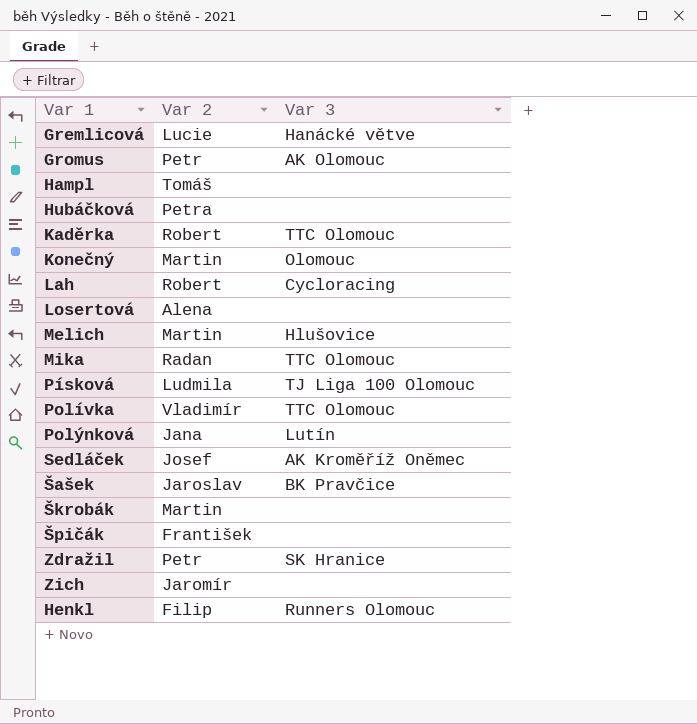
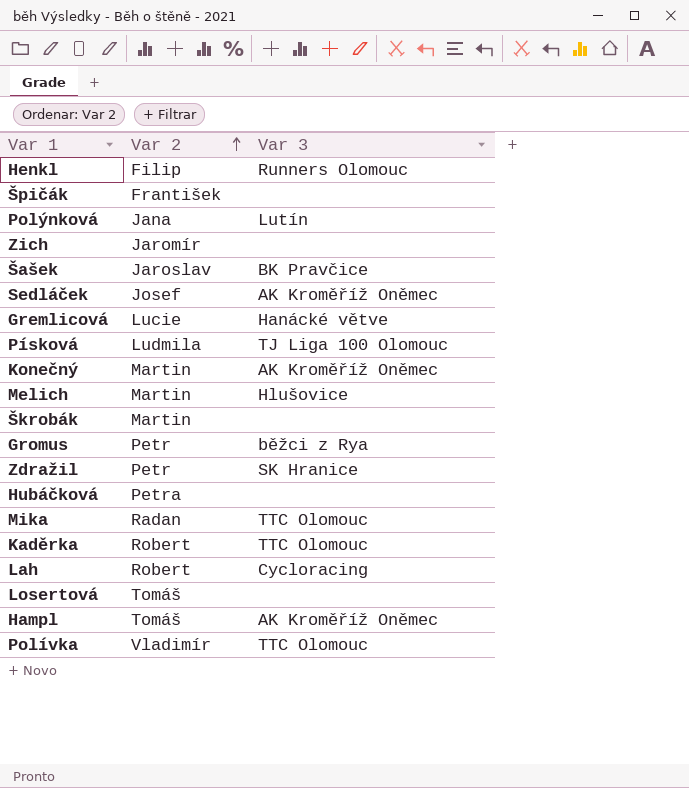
row order: none -> Var 2 ascending
Konečný | Var 3: Olomouc -> AK Kroměříž Oněmec
Gromus | Var 3: AK Olomouc -> běžci z Rya
Losertová | Var 2: Alena -> Tomáš
Hampl | Var 3: none -> AK Kroměříž Oněmec

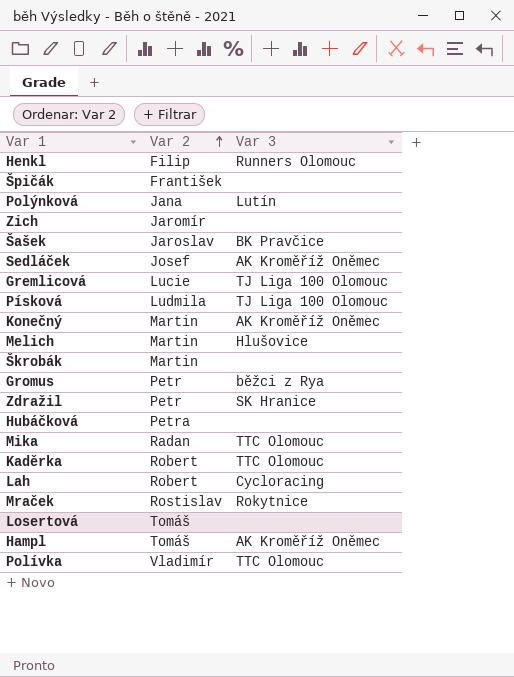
Gremlicová | Var 3: Hanácké větve -> TJ Liga 100 Olomouc
row Mraček: none -> Rostislav | Rokytnice

